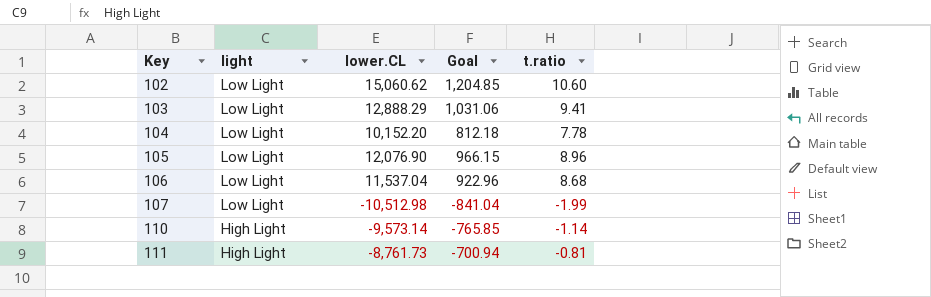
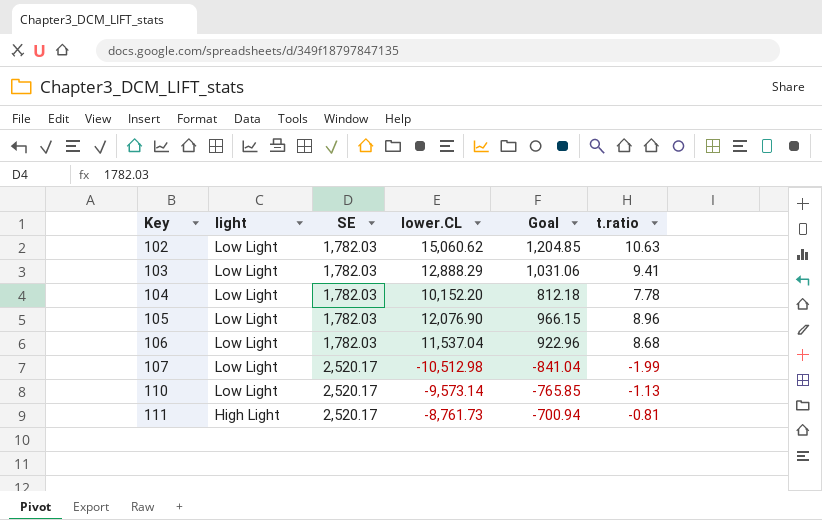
column SE | position: none -> 3
102 | t.ratio: 10.60 -> 10.63
110 | light: High Light -> Low Light
110 | t.ratio: -1.14 -> -1.13

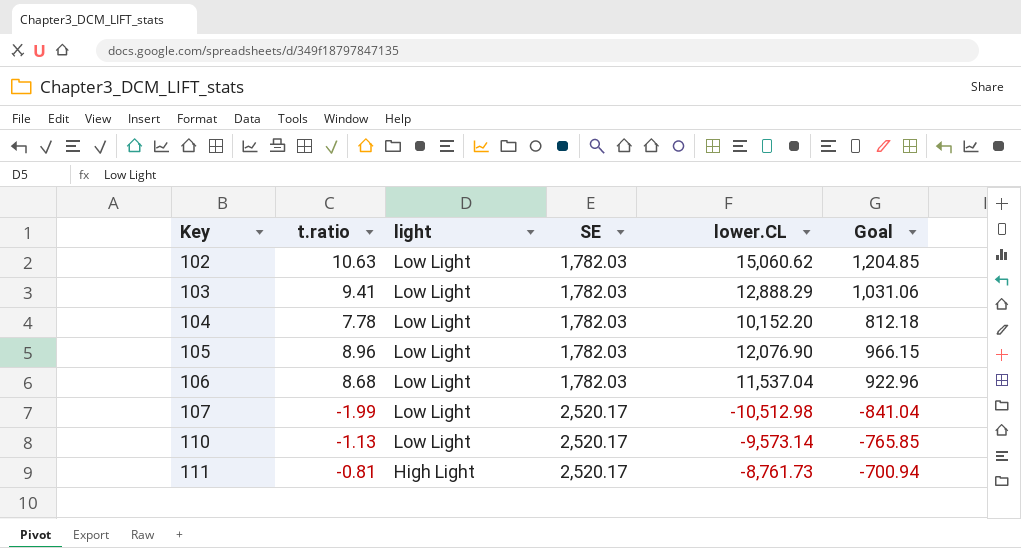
column t.ratio | position: 6 -> 2

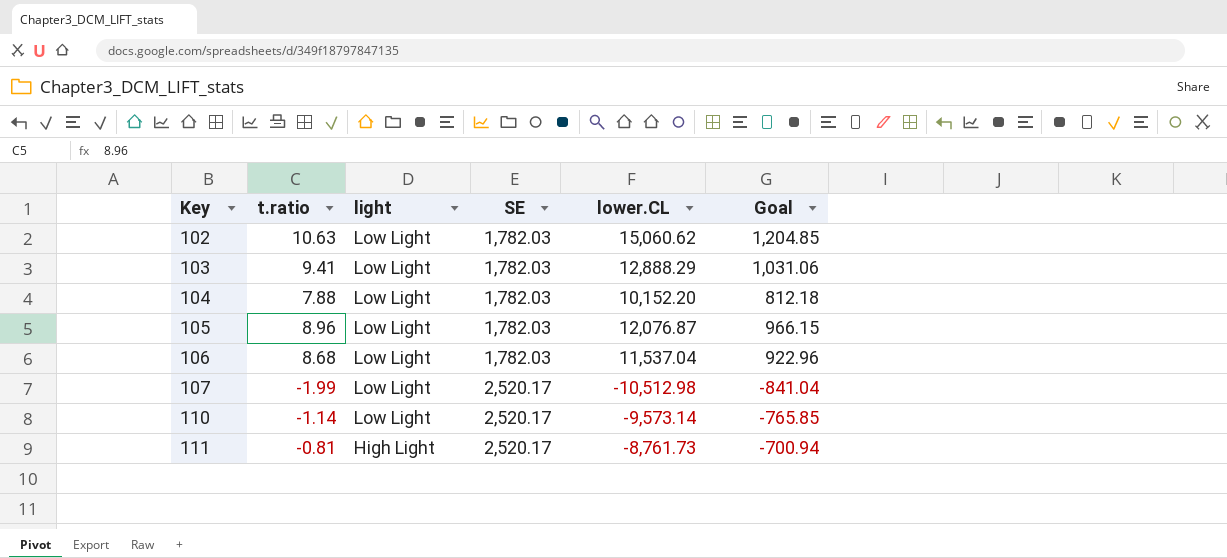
104 | t.ratio: 7.78 -> 7.88
105 | lower.CL: 12,076.90 -> 12,076.87
110 | t.ratio: -1.13 -> -1.14

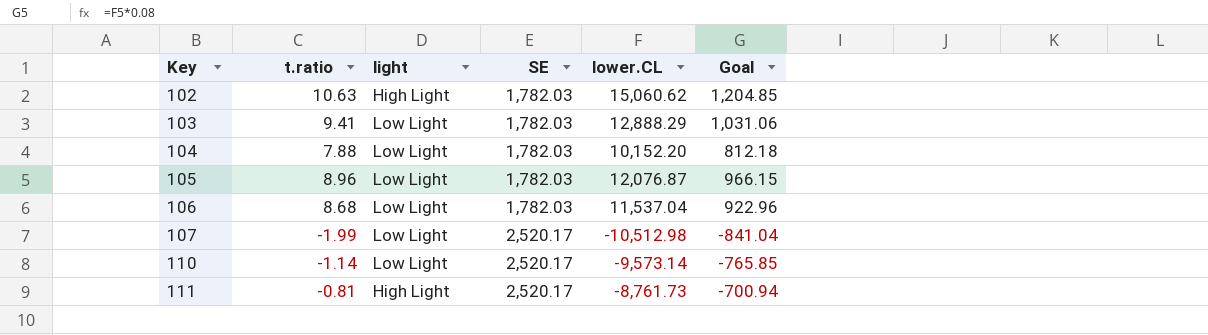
102 | light: Low Light -> High Light

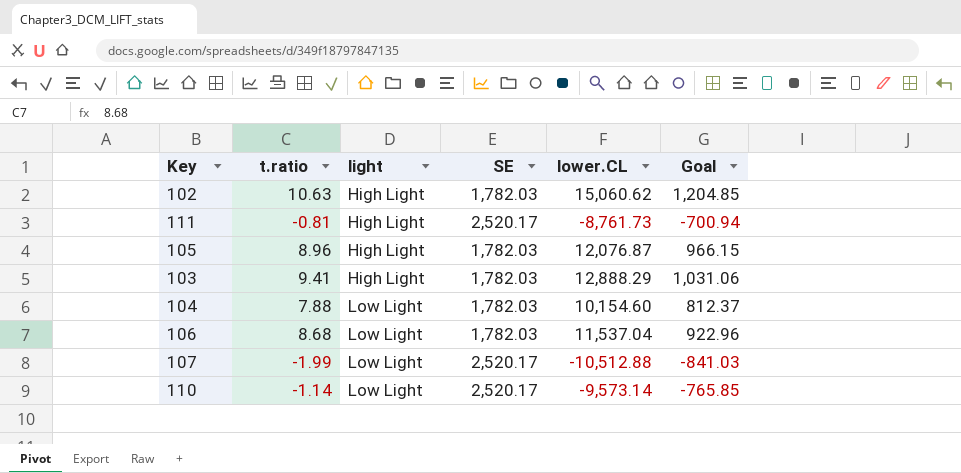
row order: Key ascending -> light ascending
105 | light: Low Light -> High Light
103 | light: Low Light -> High Light
104 | lower.CL: 10,152.20 -> 10,154.60
104 | Goal: 812.18 -> 812.37
107 | lower.CL: -10,512.98 -> -10,512.88
107 | Goal: -841.04 -> -841.03

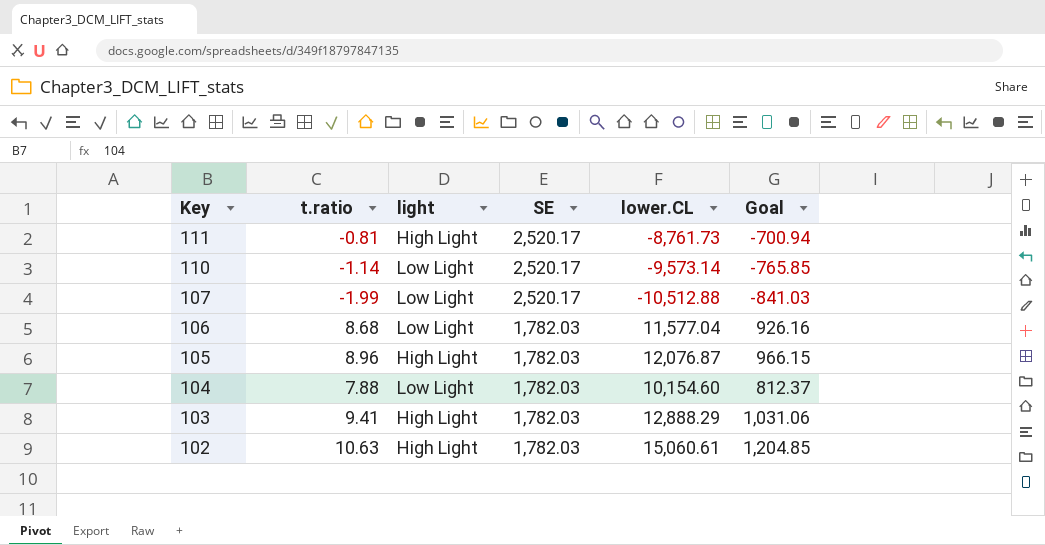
row order: light ascending -> Key descending
106 | lower.CL: 11,537.04 -> 11,577.04
106 | Goal: 922.96 -> 926.16
102 | lower.CL: 15,060.62 -> 15,060.61

